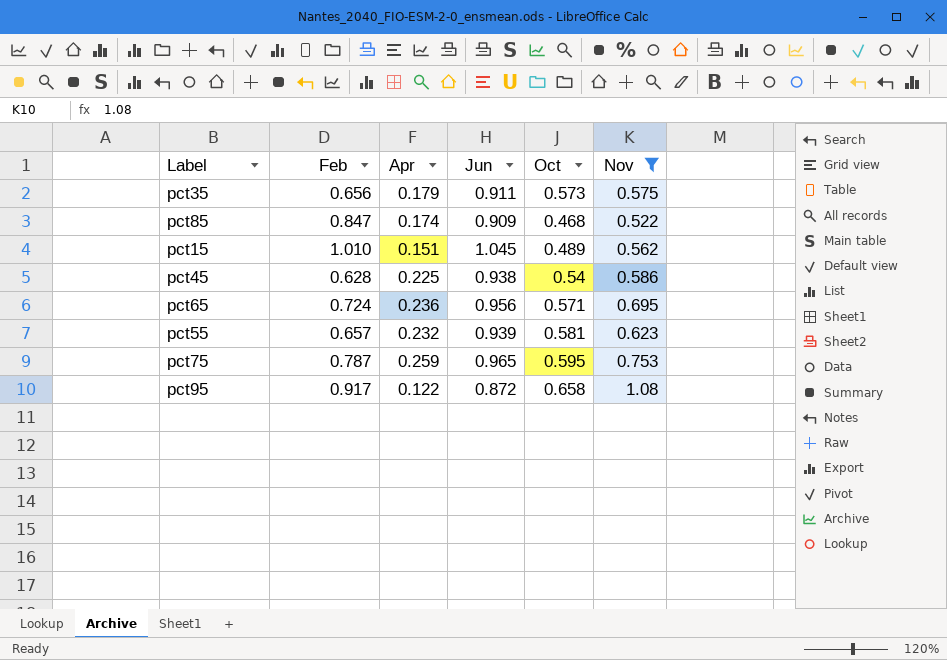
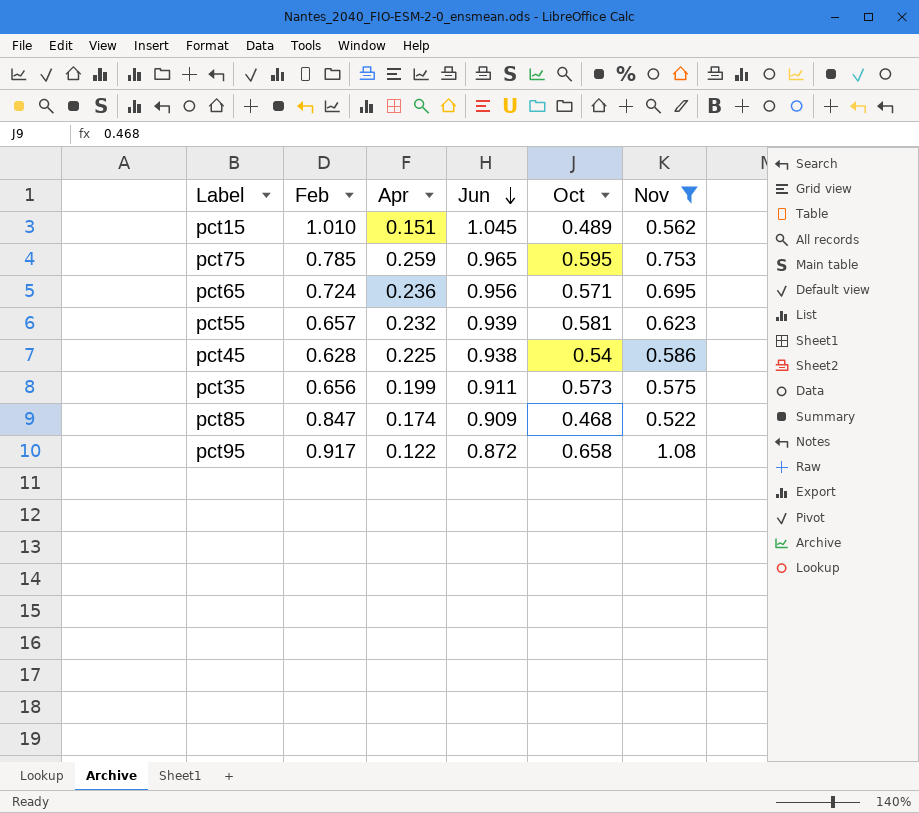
row order: none -> Jun descending
pct75 | Feb: 0.787 -> 0.785
pct35 | Apr: 0.179 -> 0.199

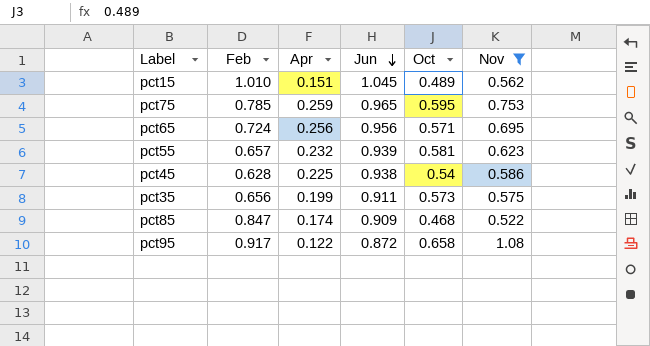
pct65 | Apr: 0.236 -> 0.256

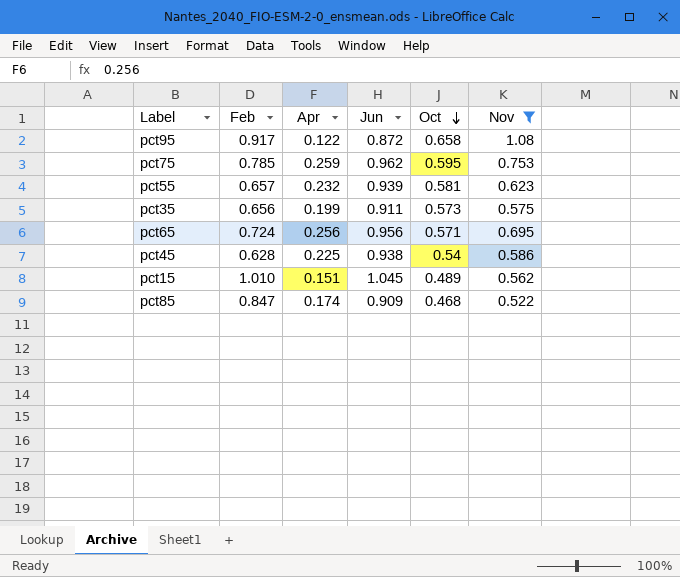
row order: Jun descending -> Oct descending
pct75 | Jun: 0.965 -> 0.962

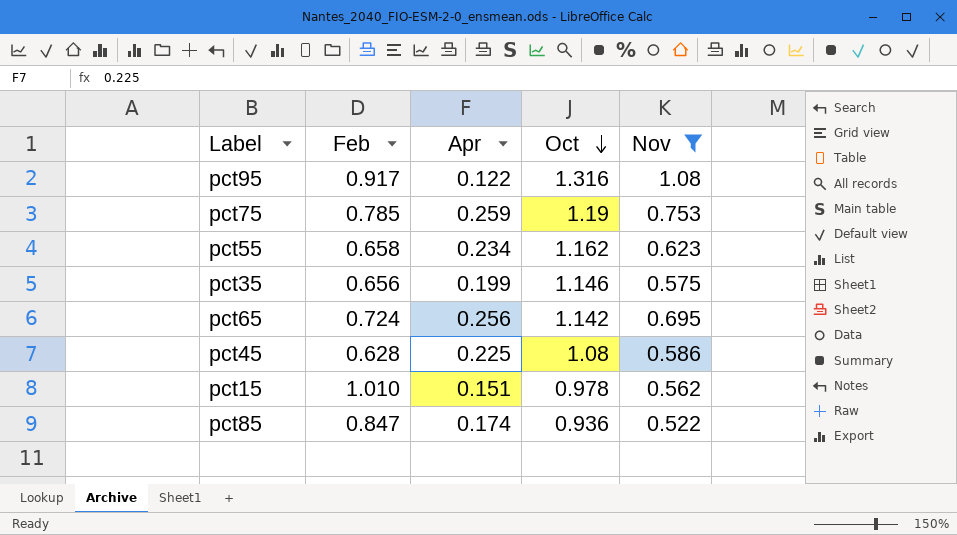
column Jun | position: 4 -> none
pct95 | Oct: 0.658 -> 1.316
pct75 | Oct: 0.595 -> 1.19
pct55 | Feb: 0.657 -> 0.658
pct55 | Apr: 0.232 -> 0.234
pct55 | Oct: 0.581 -> 1.162
pct35 | Oct: 0.573 -> 1.146
pct65 | Oct: 0.571 -> 1.142
pct45 | Oct: 0.54 -> 1.08
pct15 | Oct: 0.489 -> 0.978
pct85 | Oct: 0.468 -> 0.936

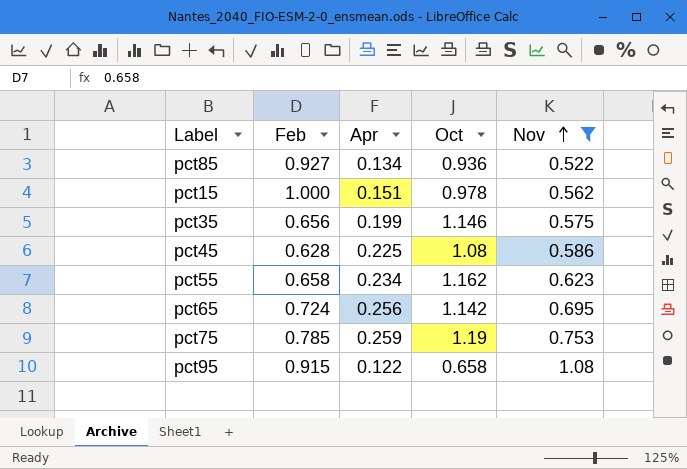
row order: Oct descending -> Nov ascending
pct85 | Feb: 0.847 -> 0.927
pct85 | Apr: 0.174 -> 0.134
pct15 | Feb: 1.010 -> 1.000
pct95 | Feb: 0.917 -> 0.915
pct95 | Oct: 1.316 -> 0.658

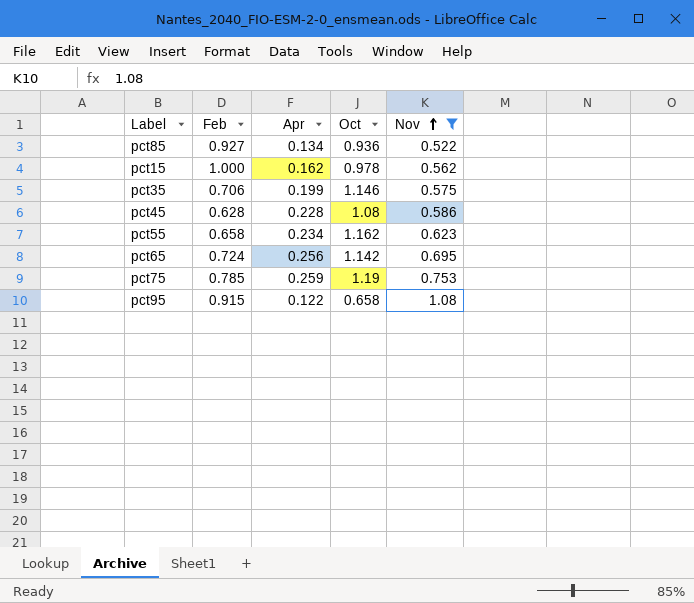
pct15 | Apr: 0.151 -> 0.162
pct35 | Feb: 0.656 -> 0.706
pct45 | Apr: 0.225 -> 0.228

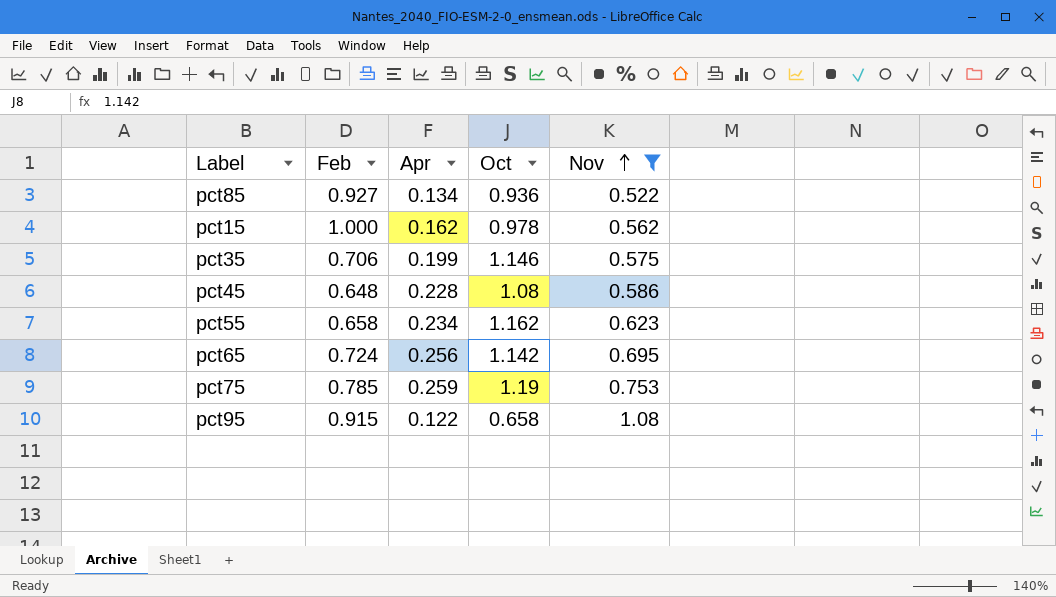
pct45 | Feb: 0.628 -> 0.648

